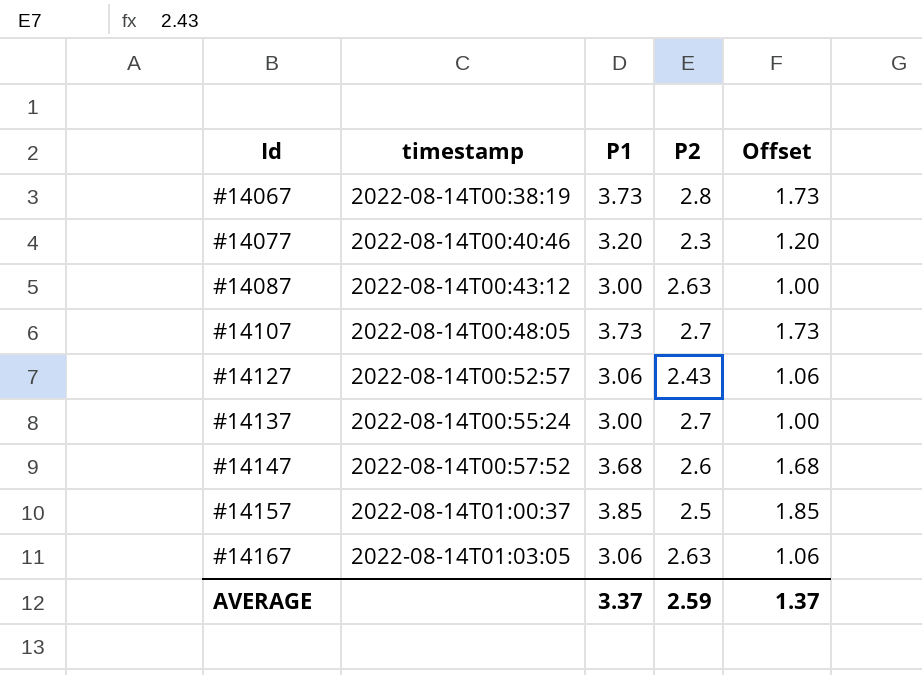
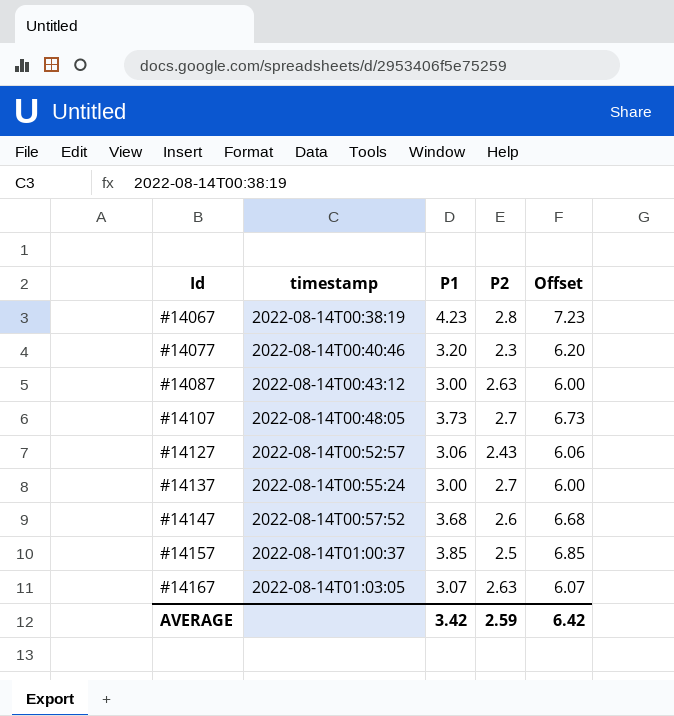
column Offset | formula: [P1] - 2 -> [P1] + 3
#14067 | P1: 3.73 -> 4.23
#14167 | P1: 3.06 -> 3.07
AVERAGE | P1: 3.37 -> 3.42
AVERAGE | Offset: 1.37 -> 6.42

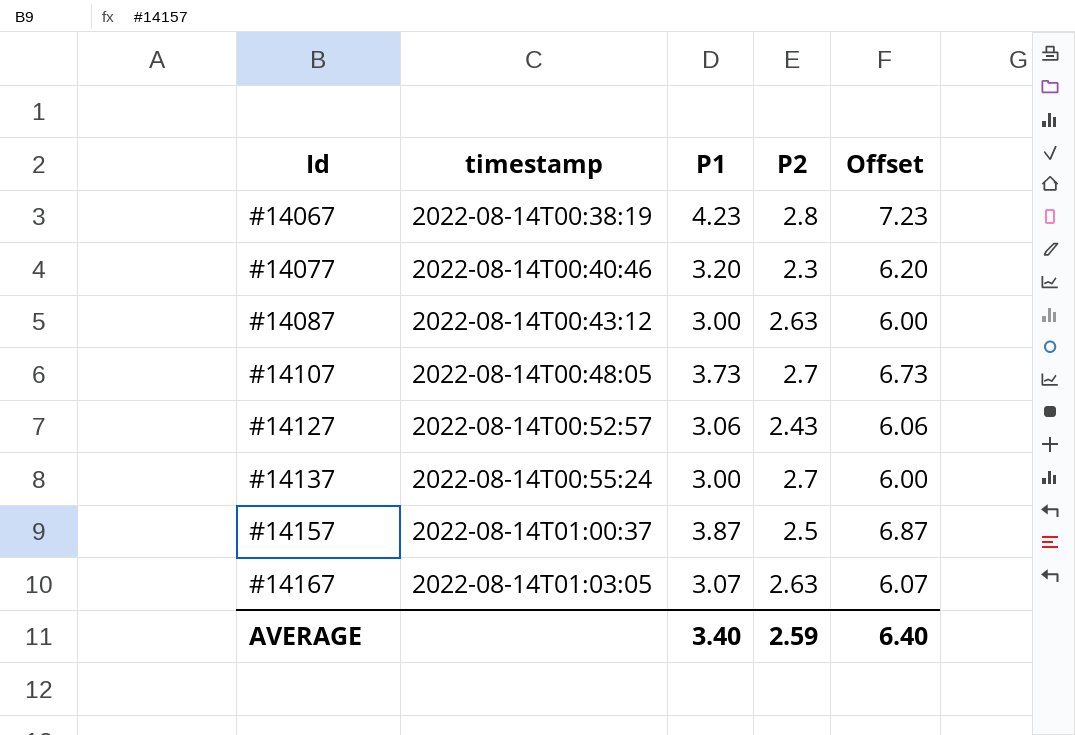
row #14147: 2022-08-14T00:57:52 | 3.68 | 2.6 | 6.68 -> none
#14157 | P1: 3.85 -> 3.87
#14157 | Offset: 6.85 -> 6.87
AVERAGE | P1: 3.42 -> 3.40
AVERAGE | Offset: 6.42 -> 6.40

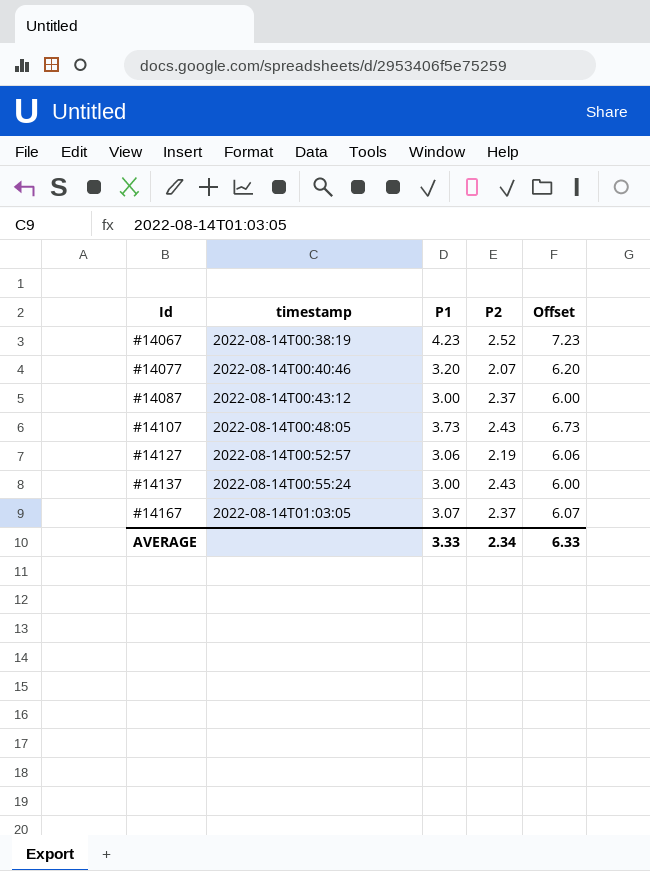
row #14157: 2022-08-14T01:00:37 | 3.87 | 2.5 | 6.87 -> none
#14067 | P2: 2.8 -> 2.52
#14077 | P2: 2.3 -> 2.07
#14087 | P2: 2.63 -> 2.37
#14107 | P2: 2.7 -> 2.43
#14127 | P2: 2.43 -> 2.19
#14137 | P2: 2.7 -> 2.43
#14167 | P2: 2.63 -> 2.37
AVERAGE | P1: 3.40 -> 3.33
AVERAGE | P2: 2.59 -> 2.34
AVERAGE | Offset: 6.40 -> 6.33

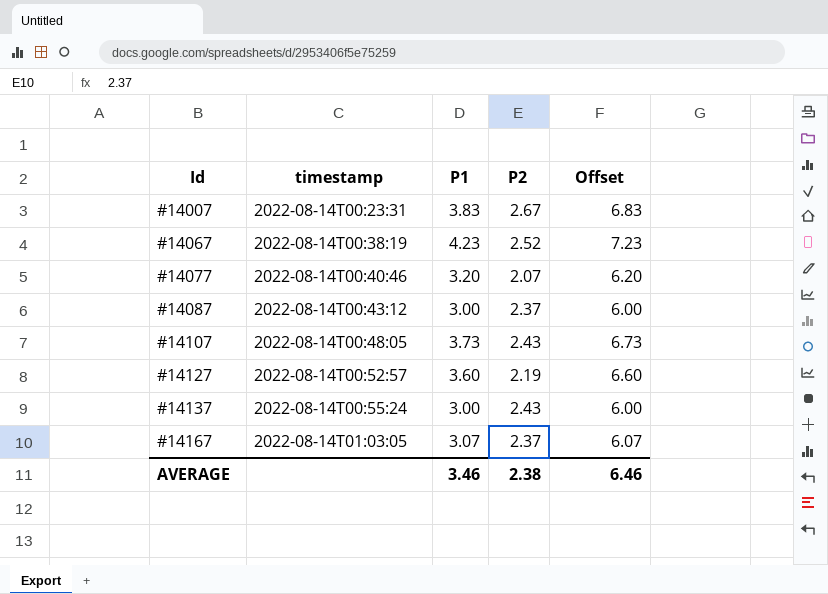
row #14007: none -> 2022-08-14T00:23:31 | 3.83 | 2.67 | 6.83
#14127 | P1: 3.06 -> 3.60
#14127 | Offset: 6.06 -> 6.60
AVERAGE | P1: 3.33 -> 3.46
AVERAGE | P2: 2.34 -> 2.38
AVERAGE | Offset: 6.33 -> 6.46

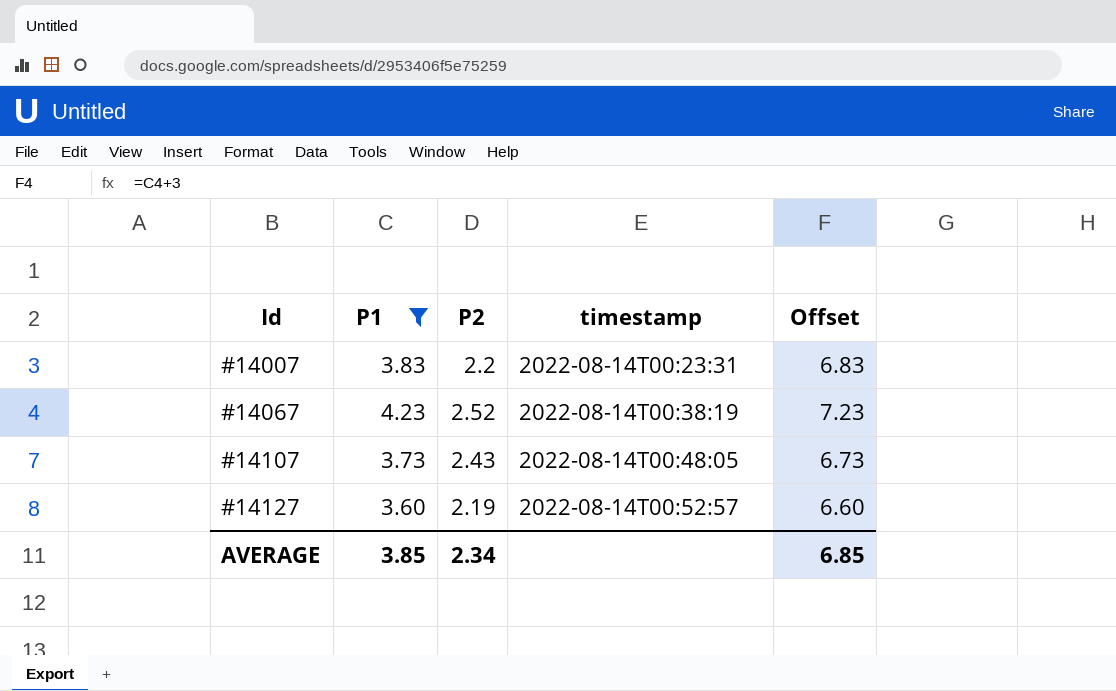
filter: none -> P1 >= 3.60
column timestamp | position: 2 -> 4
#14007 | P2: 2.67 -> 2.2
AVERAGE | P1: 3.46 -> 3.85
AVERAGE | P2: 2.38 -> 2.34
AVERAGE | Offset: 6.46 -> 6.85

